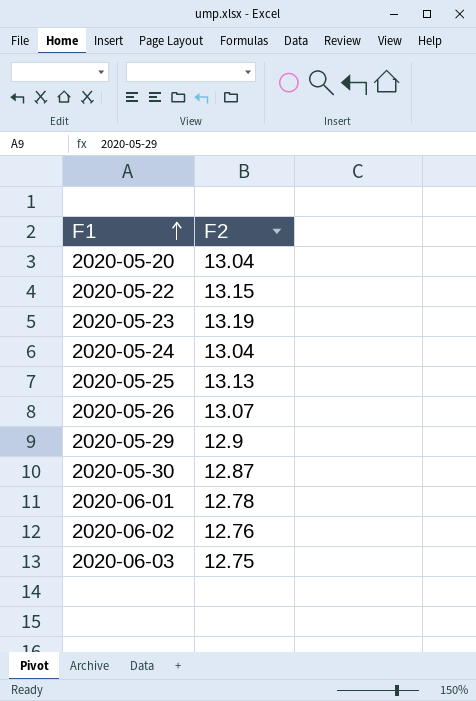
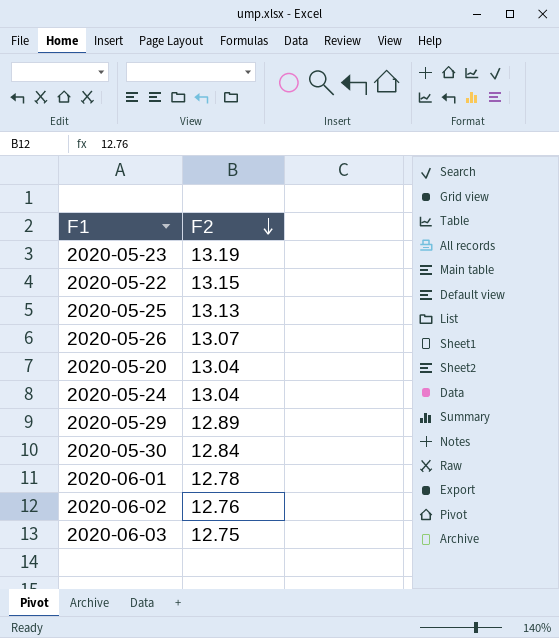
row order: F1 ascending -> F2 descending
2020-05-29 | F2: 12.9 -> 12.89
2020-05-30 | F2: 12.87 -> 12.84

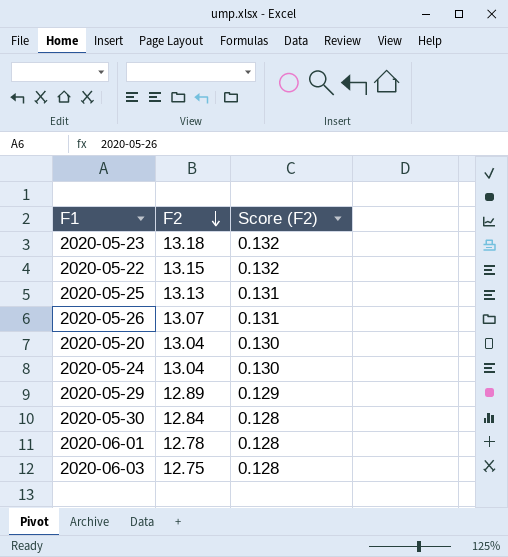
column Score (F2) | formula: none -> [F2] * 0.01
row 2020-06-02: 12.76 -> none
2020-05-23 | F2: 13.19 -> 13.18

